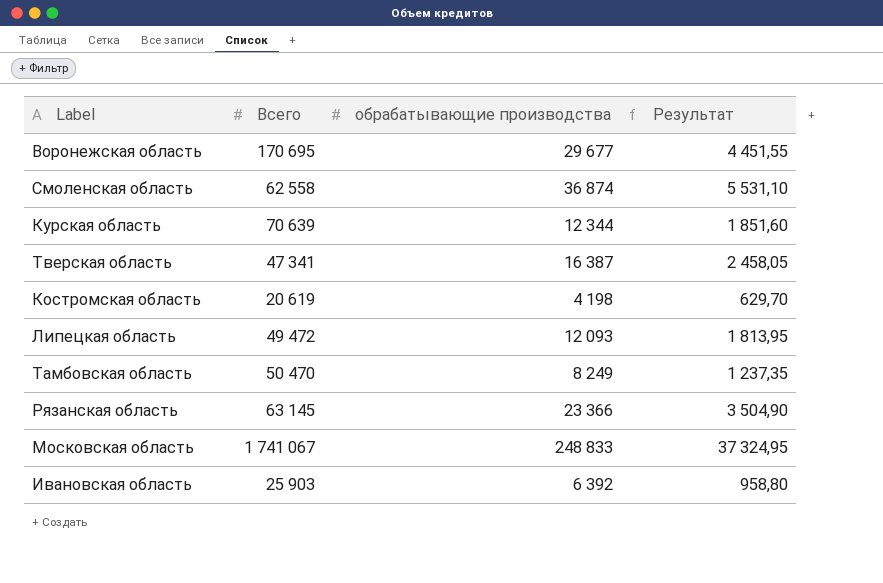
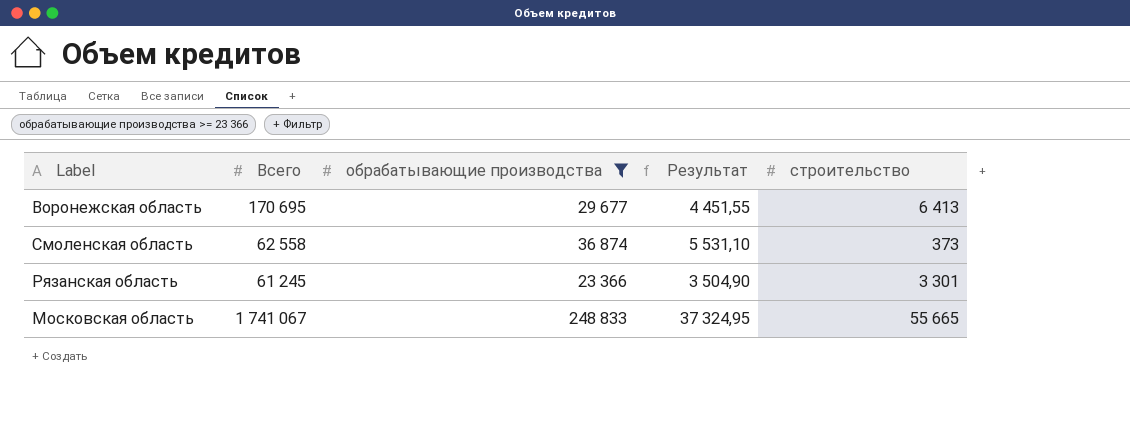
filter: none -> обрабатывающие производства >= 23 366
column строительство | position: none -> 5
Рязанская область | Всего: 63 145 -> 61 245

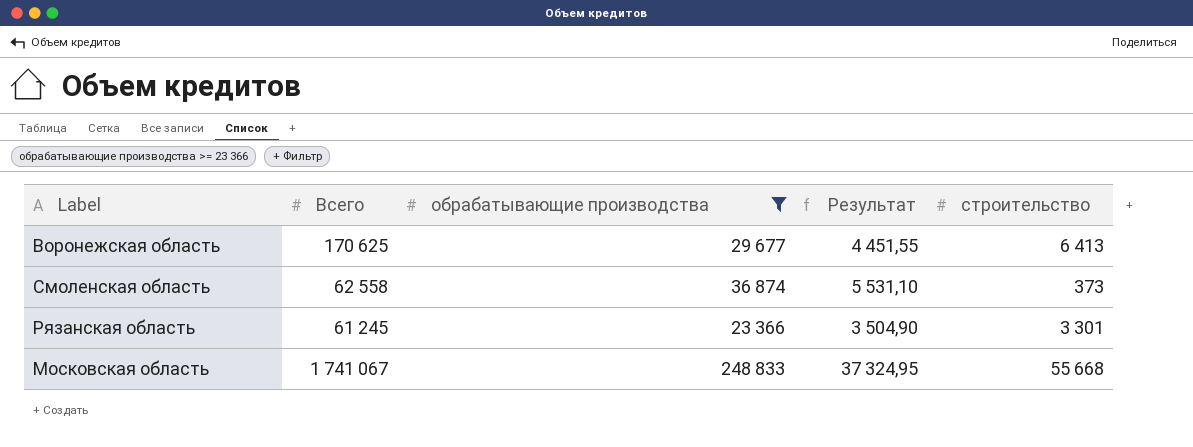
Воронежская область | Всего: 170 695 -> 170 625
Московская область | строительство: 55 665 -> 55 668

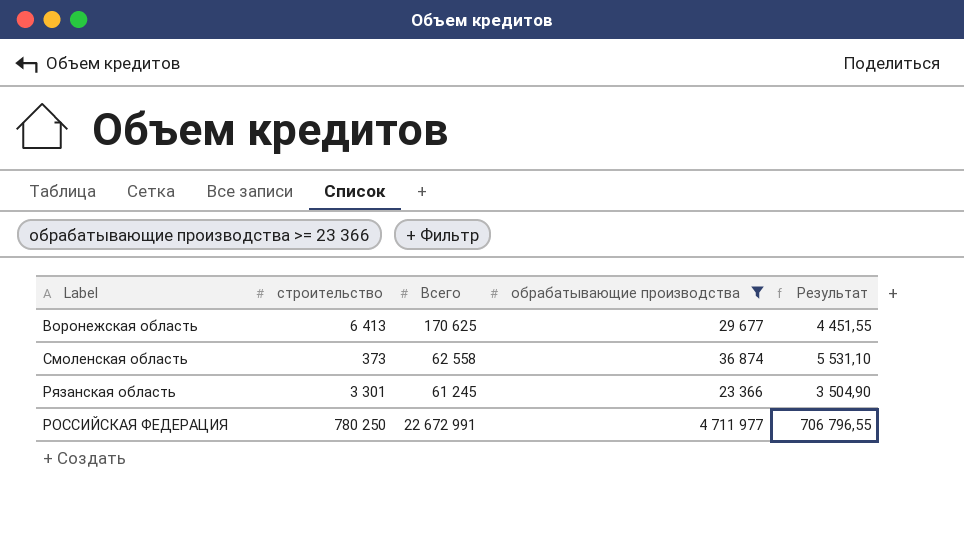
column строительство | position: 5 -> 2
row Московская область: 1 741 067 | 248 833 | 37 324,95 | 55 668 -> none
row РОССИЙСКАЯ ФЕДЕРАЦИЯ: none -> 780 250 | 22 672 991 | 4 711 977 | 706 796,55

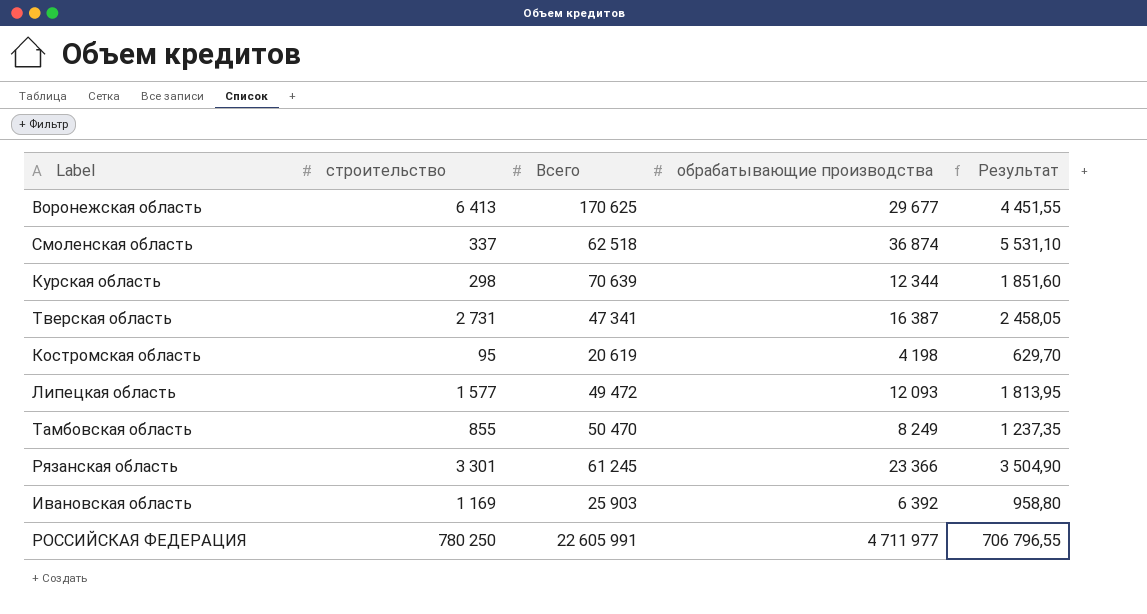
filter: обрабатывающие производства >= 23 366 -> none
Смоленская область | строительство: 373 -> 337
Смоленская область | Всего: 62 558 -> 62 518
РОССИЙСКАЯ ФЕДЕРАЦИЯ | Всего: 22 672 991 -> 22 605 991

